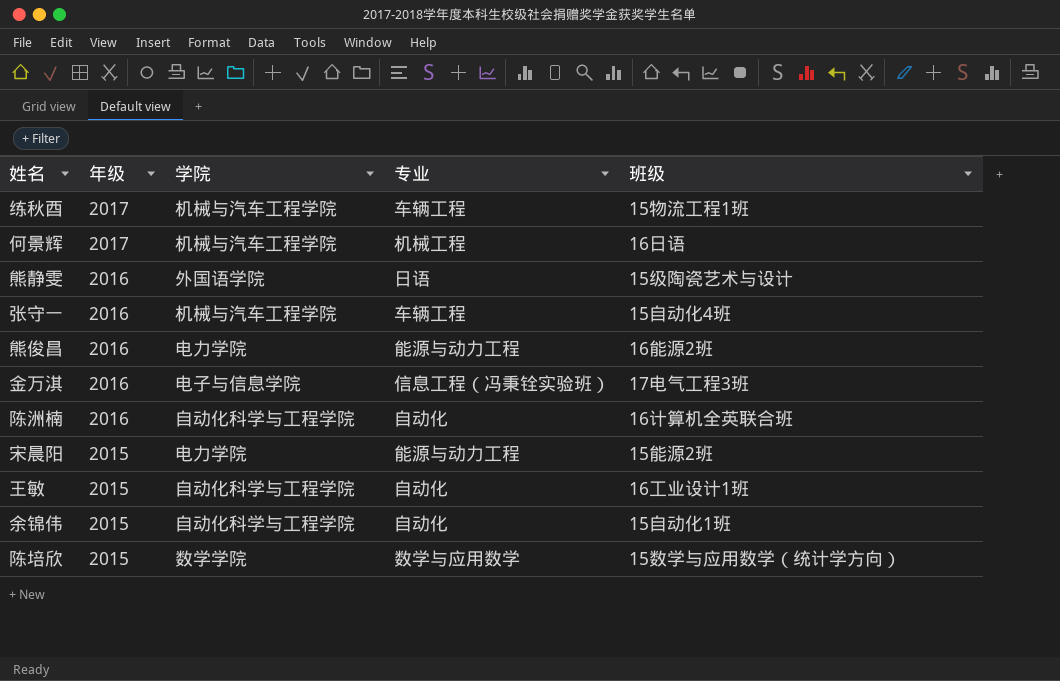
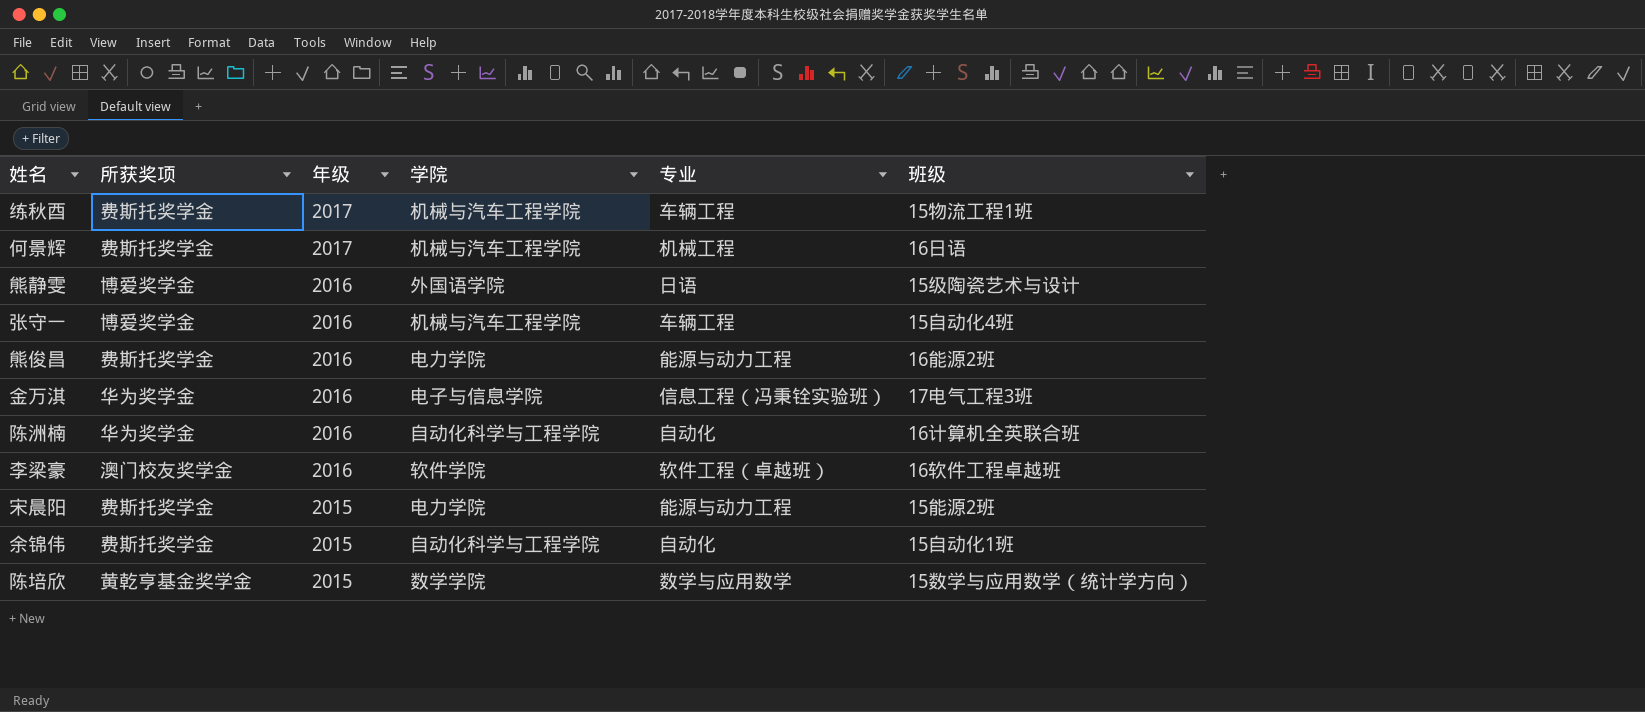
column 所获奖项 | position: none -> 2
row 王敏: 2015 | 自动化科学与工程学院 | 自动化 | 16工业设计1班 -> none
row 李梁豪: none -> 澳门校友奖学金 | 2016 | 软件学院 | 软件工程（卓越班） | 16软件工程卓越班

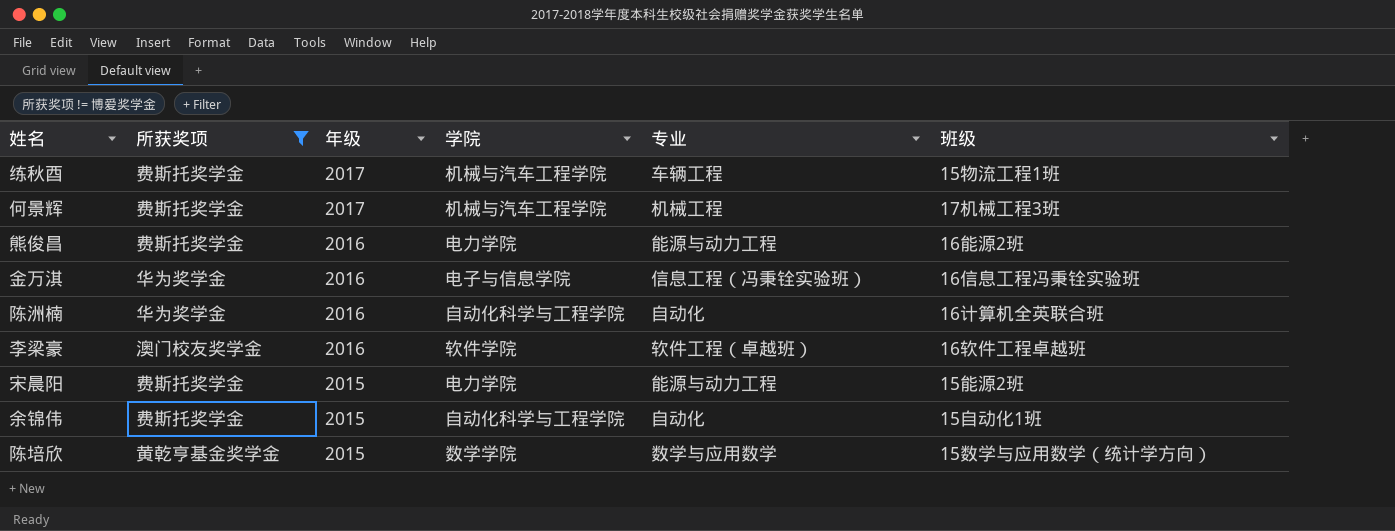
filter: none -> 所获奖项 != 博爱奖学金
何景辉 | 班级: 16日语 -> 17机械工程3班
金万淇 | 班级: 17电气工程3班 -> 16信息工程冯秉铨实验班

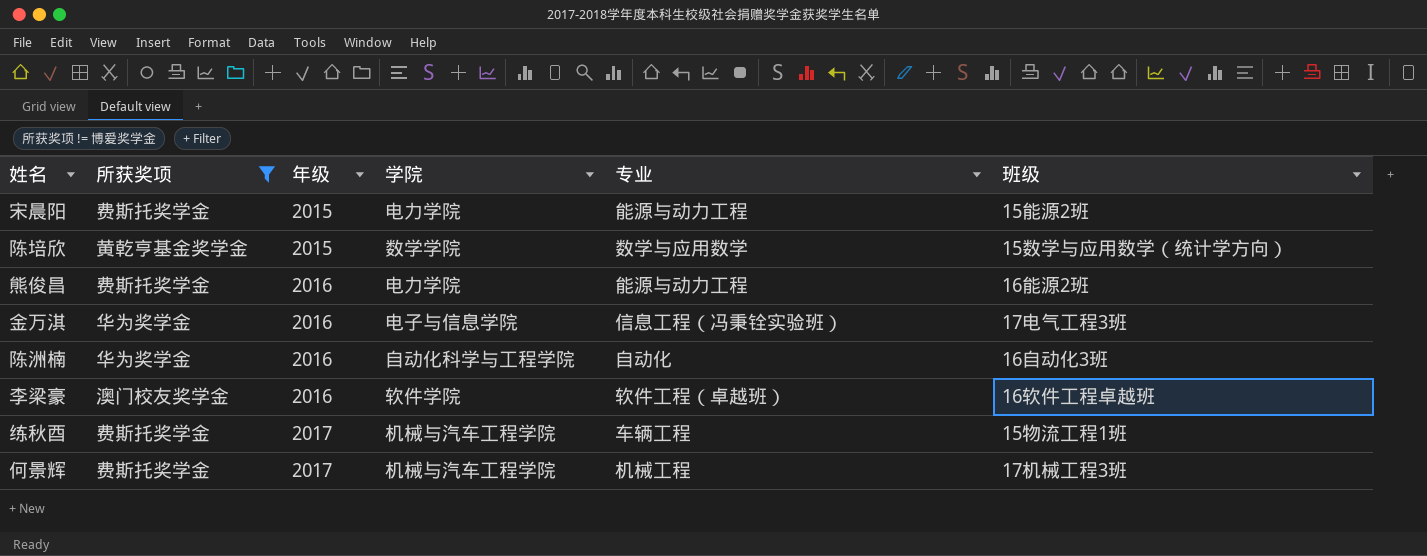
row order: 年级 descending -> 年级 ascending
row 余锦伟: 费斯托奖学金 | 2015 | 自动化科学与工程学院 | 自动化 | 15自动化1班 -> none
金万淇 | 班级: 16信息工程冯秉铨实验班 -> 17电气工程3班
陈洲楠 | 班级: 16计算机全英联合班 -> 16自动化3班

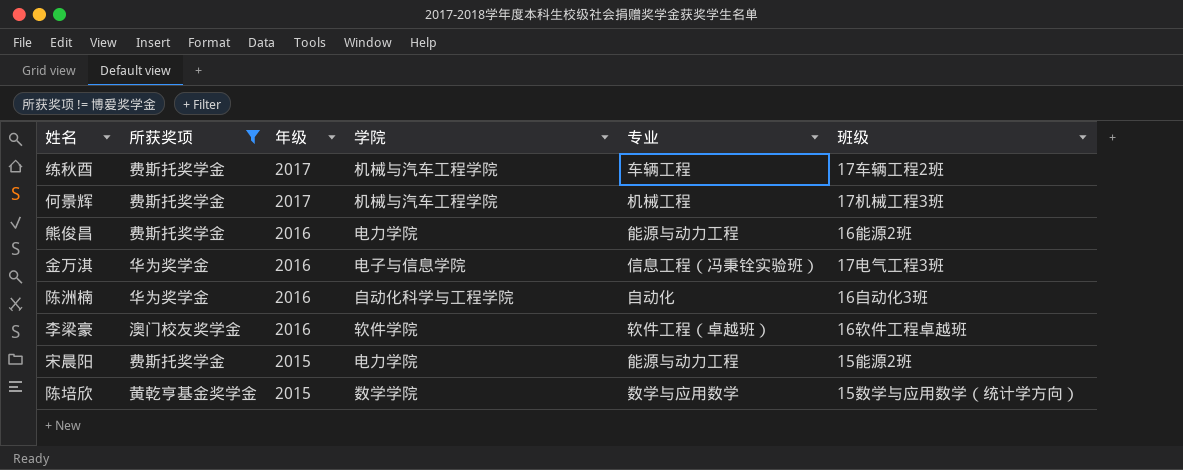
row order: 年级 ascending -> 年级 descending
练秋酉 | 班级: 15物流工程1班 -> 17车辆工程2班

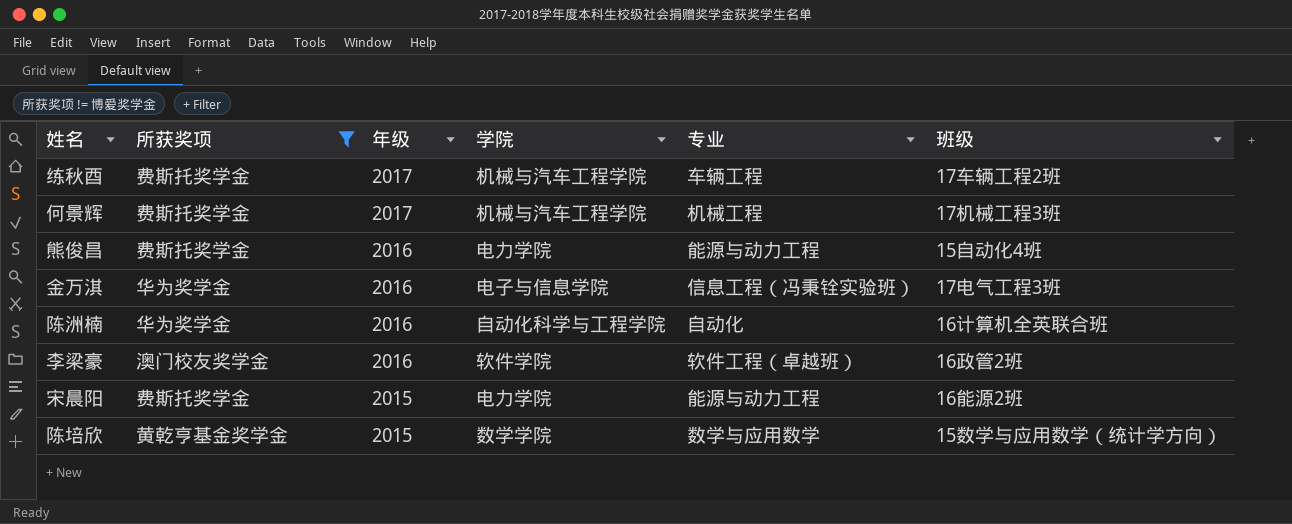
熊俊昌 | 班级: 16能源2班 -> 15自动化4班
陈洲楠 | 班级: 16自动化3班 -> 16计算机全英联合班
李梁豪 | 班级: 16软件工程卓越班 -> 16政管2班
宋晨阳 | 班级: 15能源2班 -> 16能源2班

